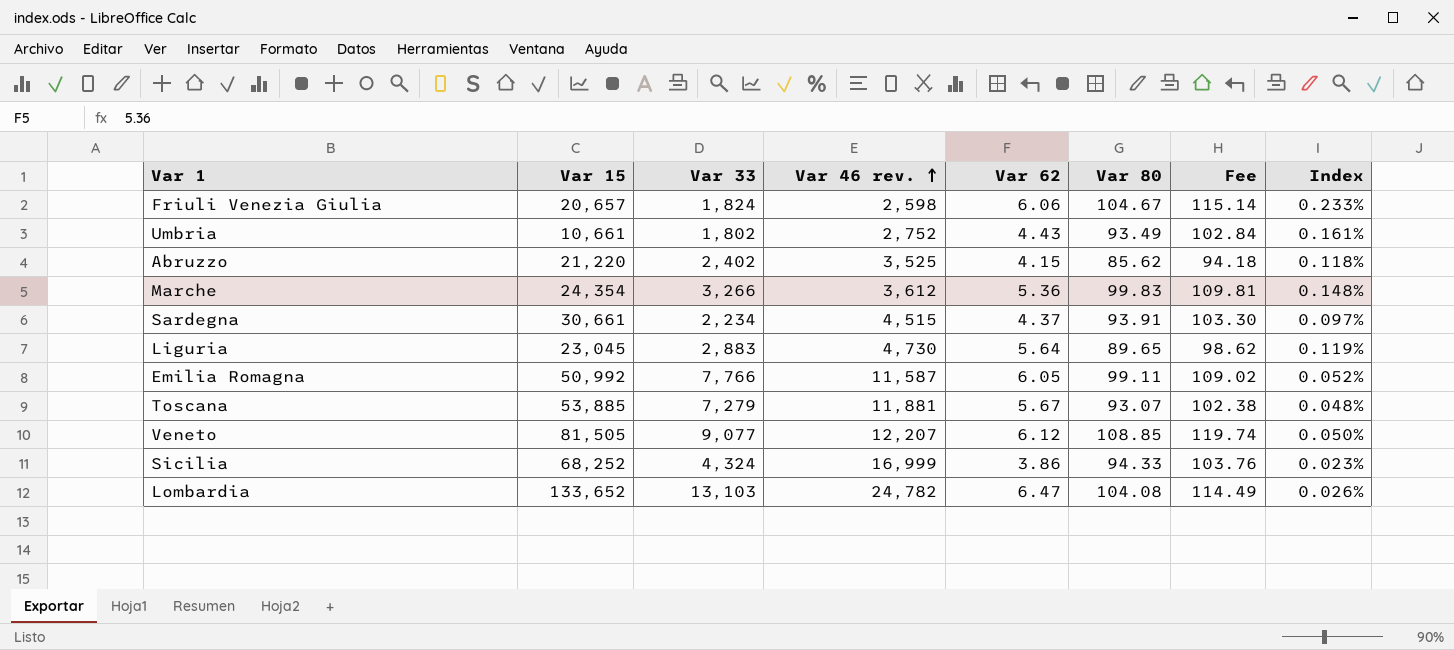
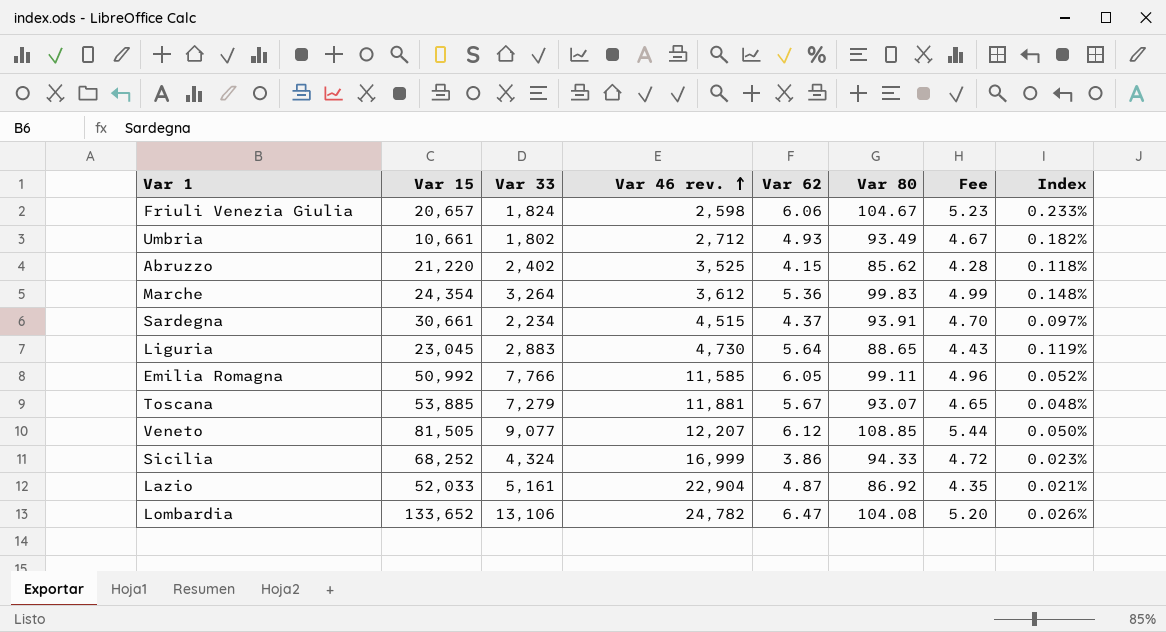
column Fee | formula: [Var 80] * 1.1 -> [Var 80] * 0.05
Umbria | Var 46 rev.: 2,752 -> 2,712
Umbria | Var 62: 4.43 -> 4.93
Umbria | Index: 0.161% -> 0.182%
Marche | Var 33: 3,266 -> 3,264
Liguria | Var 80: 89.65 -> 88.65
Emilia Romagna | Var 46 rev.: 11,587 -> 11,585
row Lazio: none -> 52,033 | 5,161 | 22,904 | 4.87 | 86.92 | 4.35 | 0.021%
Lombardia | Var 33: 13,103 -> 13,106

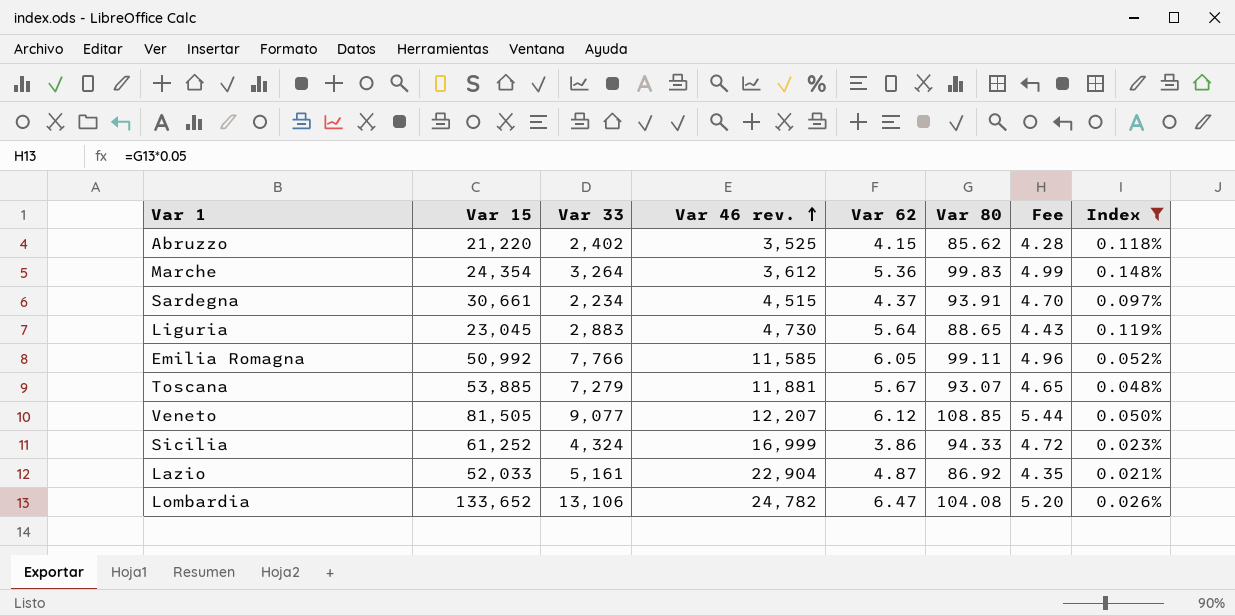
filter: none -> Index <= 0.148%
Sicilia | Var 15: 68,252 -> 61,252

